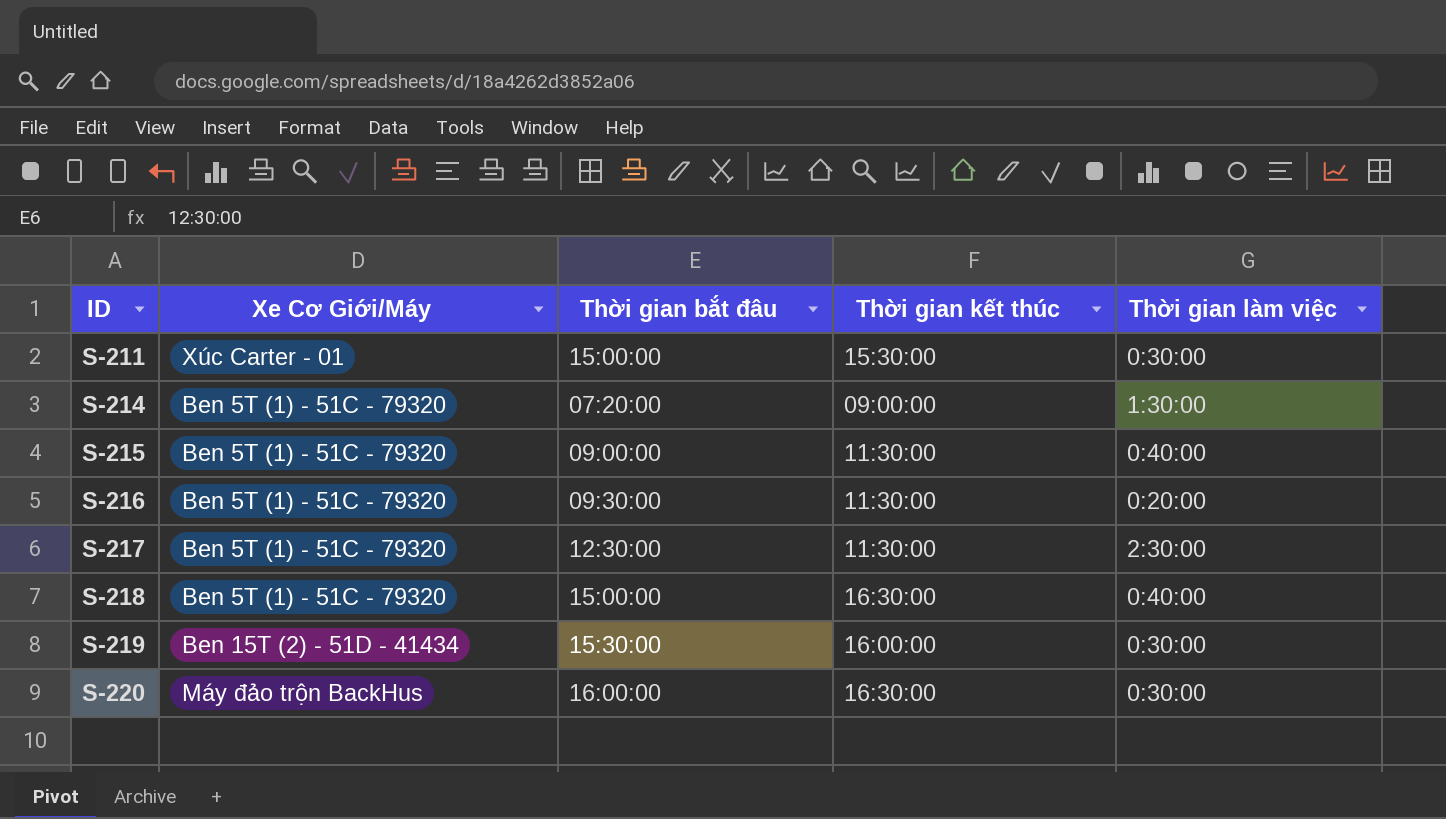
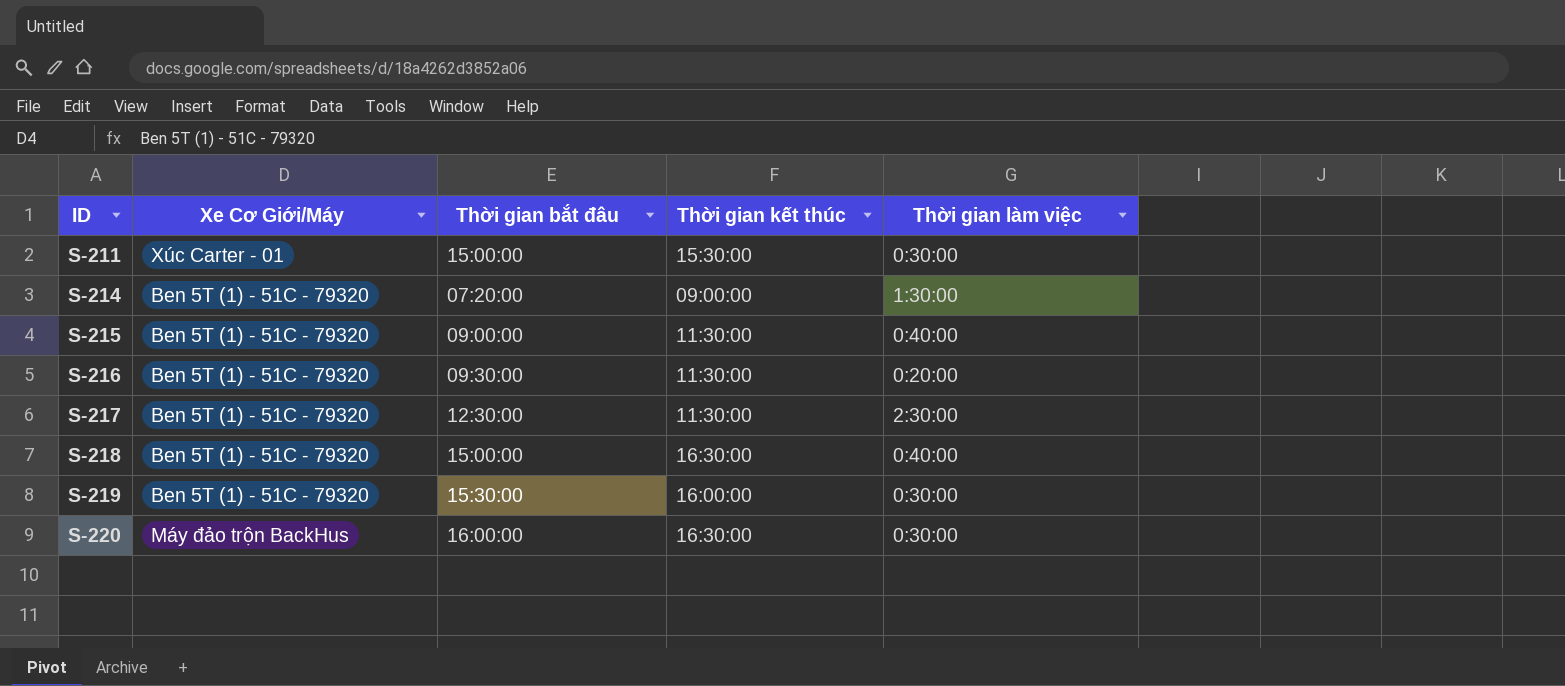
S-219 | Xe Cơ Giới/Máy: Ben 15T (2) - 51D - 41434 -> Ben 5T (1) - 51C - 79320

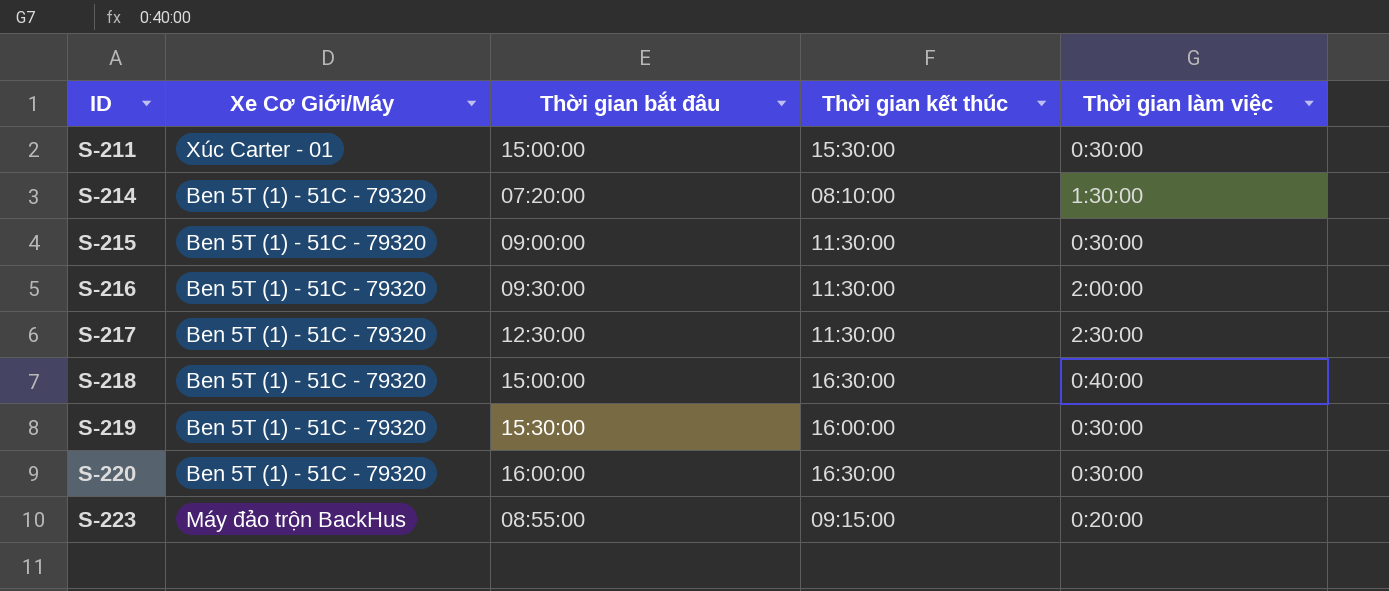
S-214 | Thời gian kết thúc: 09:00:00 -> 08:10:00
S-215 | Thời gian làm việc: 0:40:00 -> 0:30:00
S-216 | Thời gian làm việc: 0:20:00 -> 2:00:00
S-220 | Xe Cơ Giới/Máy: Máy đảo trộn BackHus -> Ben 5T (1) - 51C - 79320
row S-223: none -> Máy đảo trộn BackHus | 08:55:00 | 09:15:00 | 0:20:00

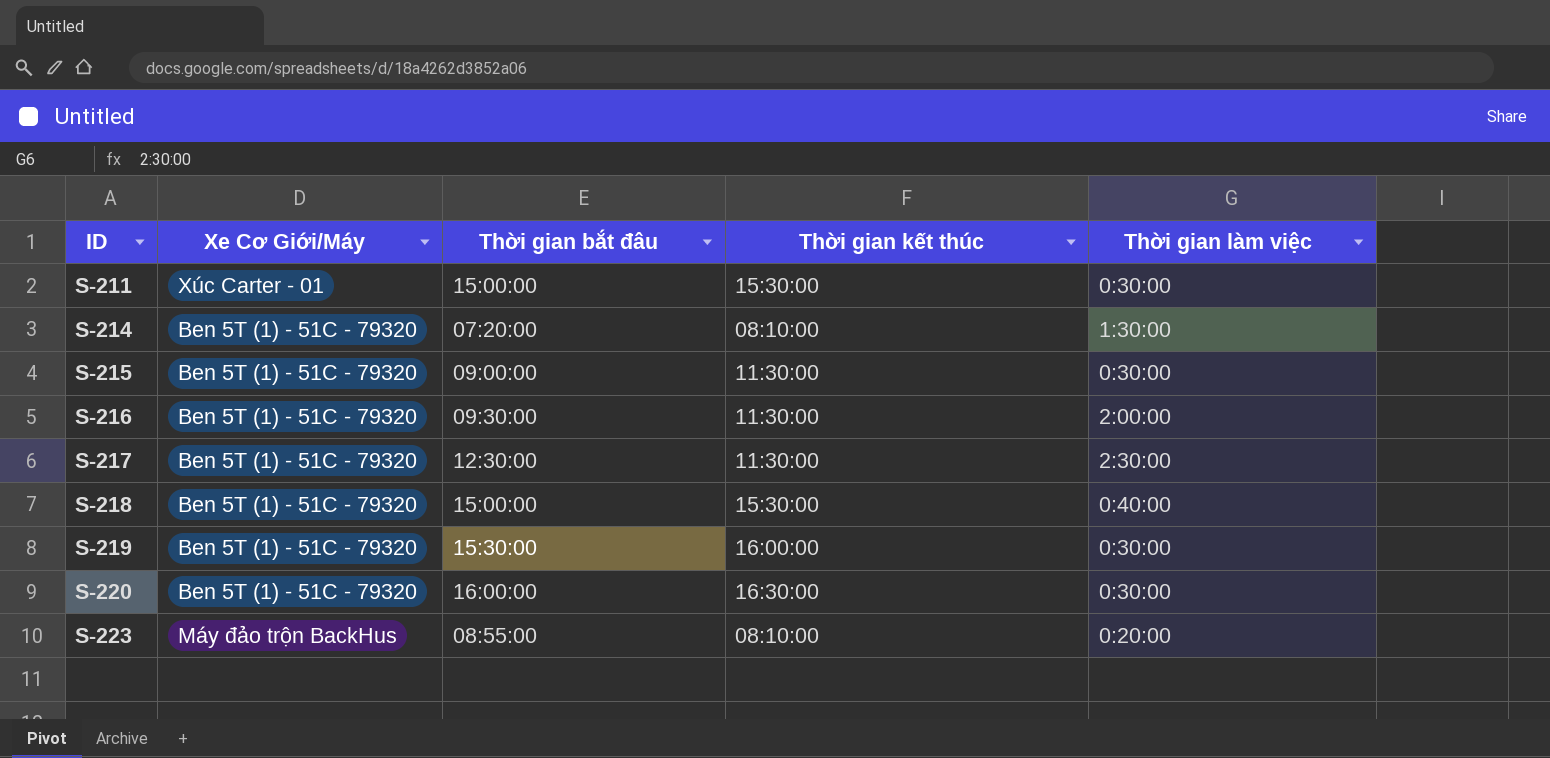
S-218 | Thời gian kết thúc: 16:30:00 -> 15:30:00
S-223 | Thời gian kết thúc: 09:15:00 -> 08:10:00

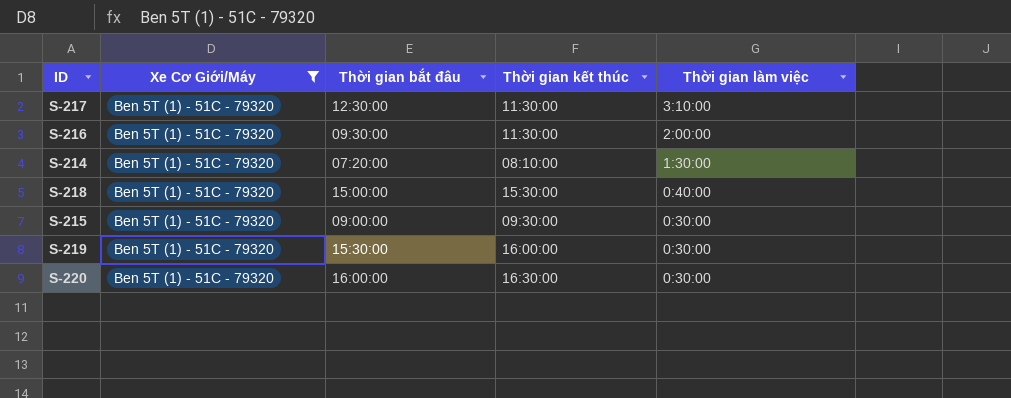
filter: none -> Xe Cơ Giới/Máy = Ben 5T (1) - 51C - 79320
row order: ID ascending -> Thời gian làm việc descending
S-217 | Thời gian làm việc: 2:30:00 -> 3:10:00
S-215 | Thời gian kết thúc: 11:30:00 -> 09:30:00

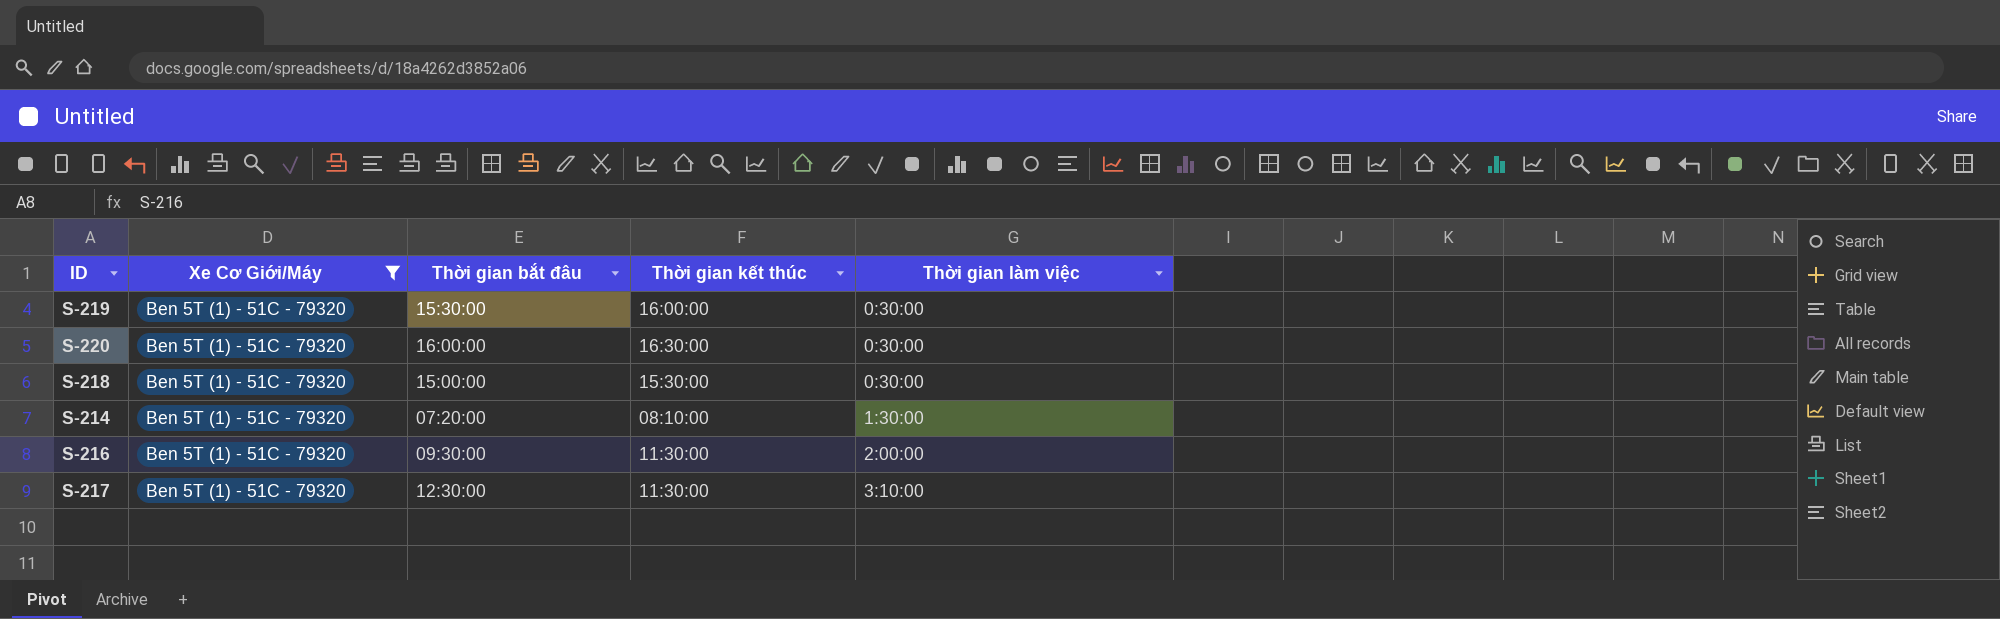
row order: Thời gian làm việc descending -> Thời gian làm việc ascending
row S-215: Ben 5T (1) - 51C - 79320 | 09:00:00 | 09:30:00 | 0:30:00 -> none
S-218 | Thời gian làm việc: 0:40:00 -> 0:30:00

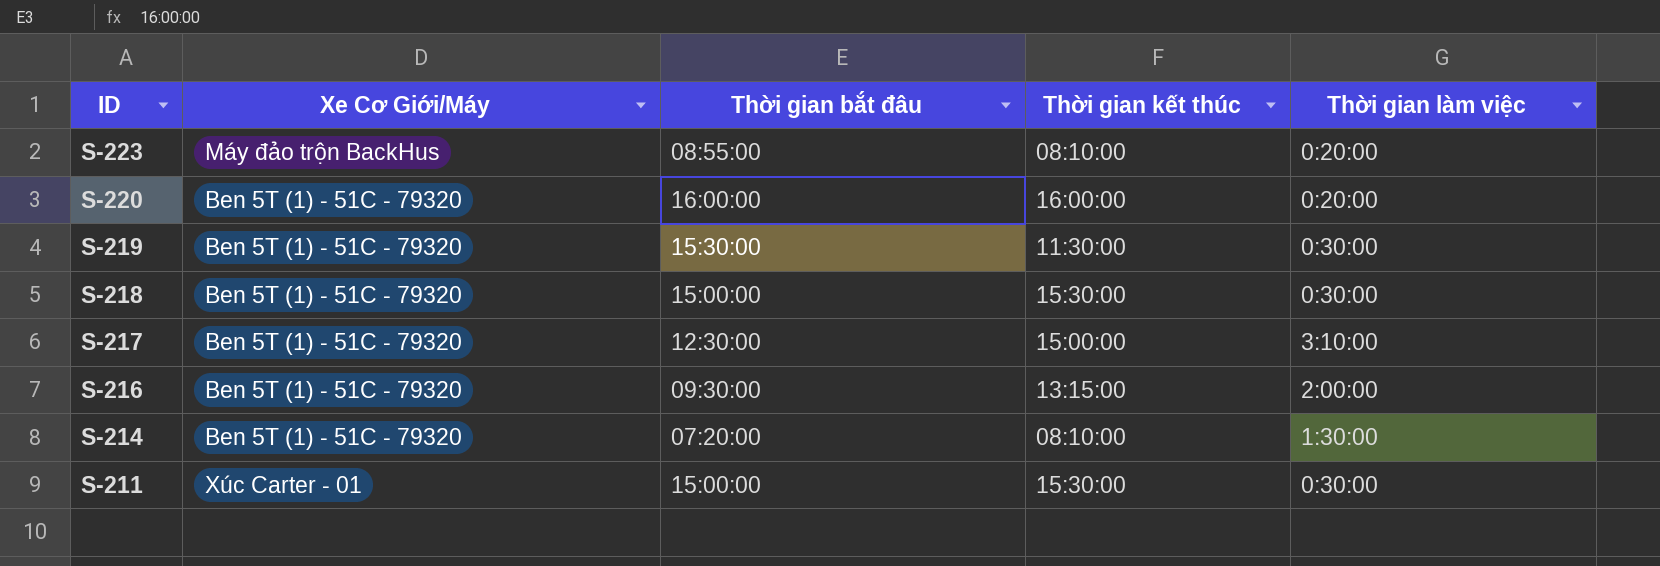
filter: Xe Cơ Giới/Máy = Ben 5T (1) - 51C - 79320 -> none
row order: Thời gian làm việc ascending -> ID descending
S-220 | Thời gian kết thúc: 16:30:00 -> 16:00:00
S-220 | Thời gian làm việc: 0:30:00 -> 0:20:00
S-219 | Thời gian kết thúc: 16:00:00 -> 11:30:00
S-217 | Thời gian kết thúc: 11:30:00 -> 15:00:00
S-216 | Thời gian kết thúc: 11:30:00 -> 13:15:00

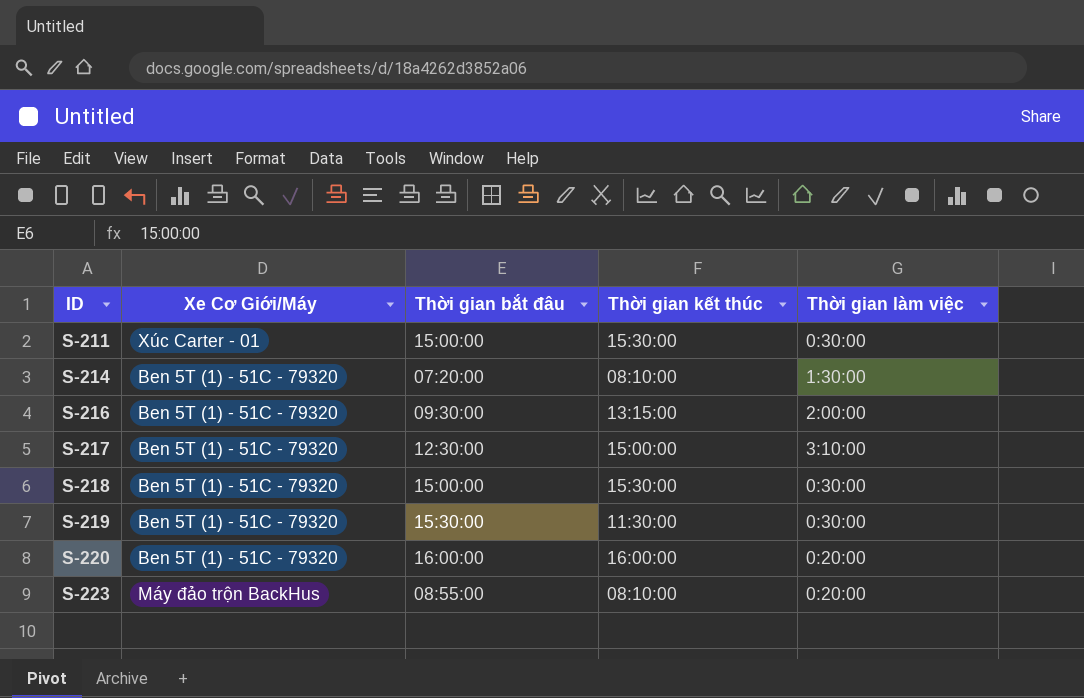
row order: ID descending -> ID ascending

